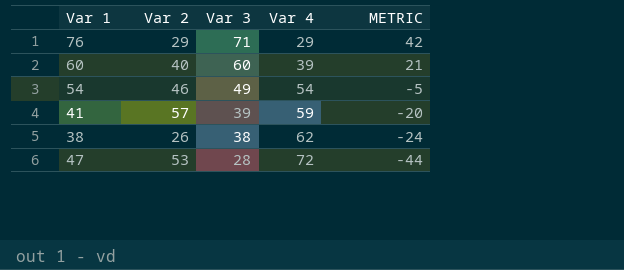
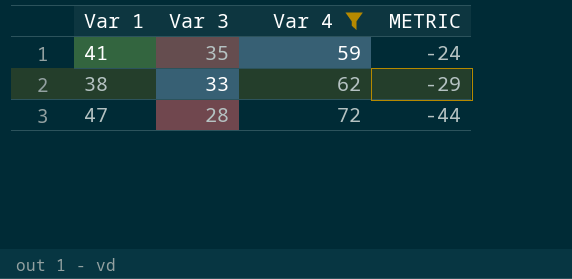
filter: none -> Var 4 >= 59
column Var 2 | position: 2 -> none
41 | Var 3: 39 -> 35
41 | METRIC: -20 -> -24
38 | Var 3: 38 -> 33
38 | METRIC: -24 -> -29

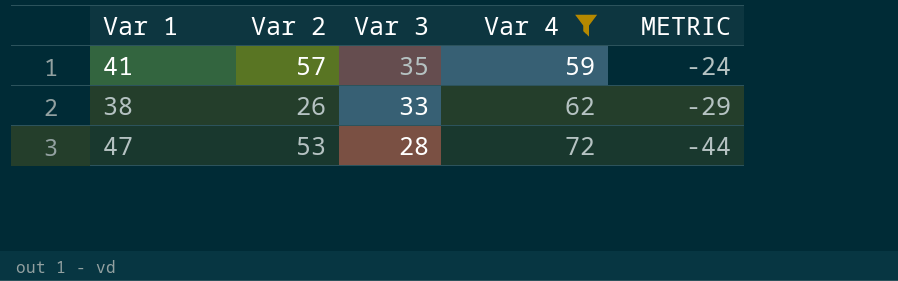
column Var 2 | position: none -> 2

